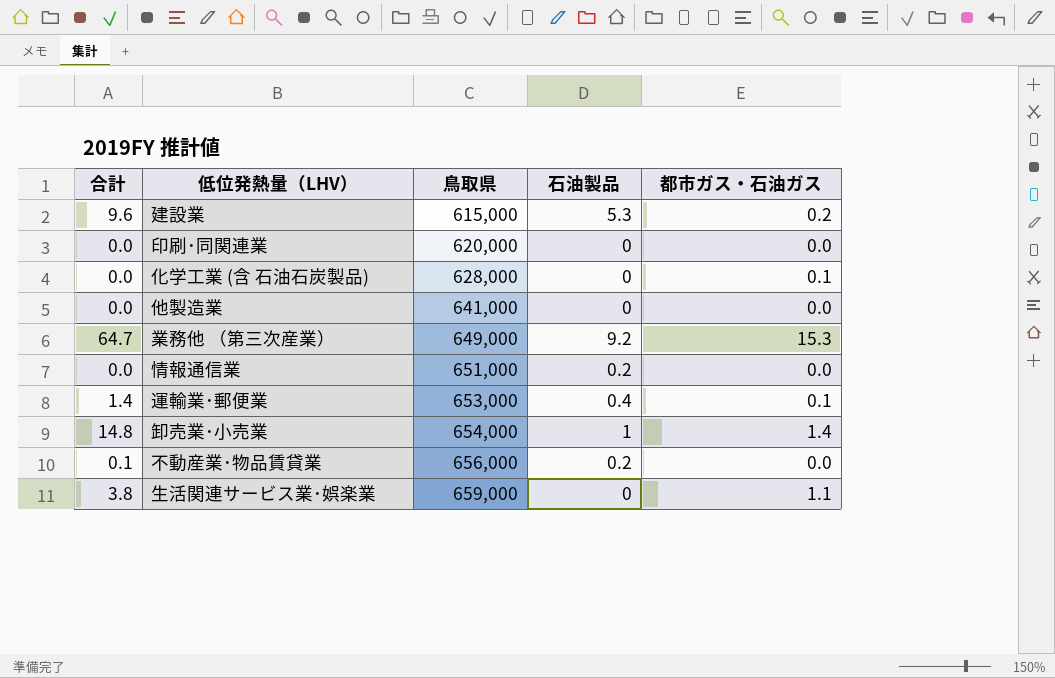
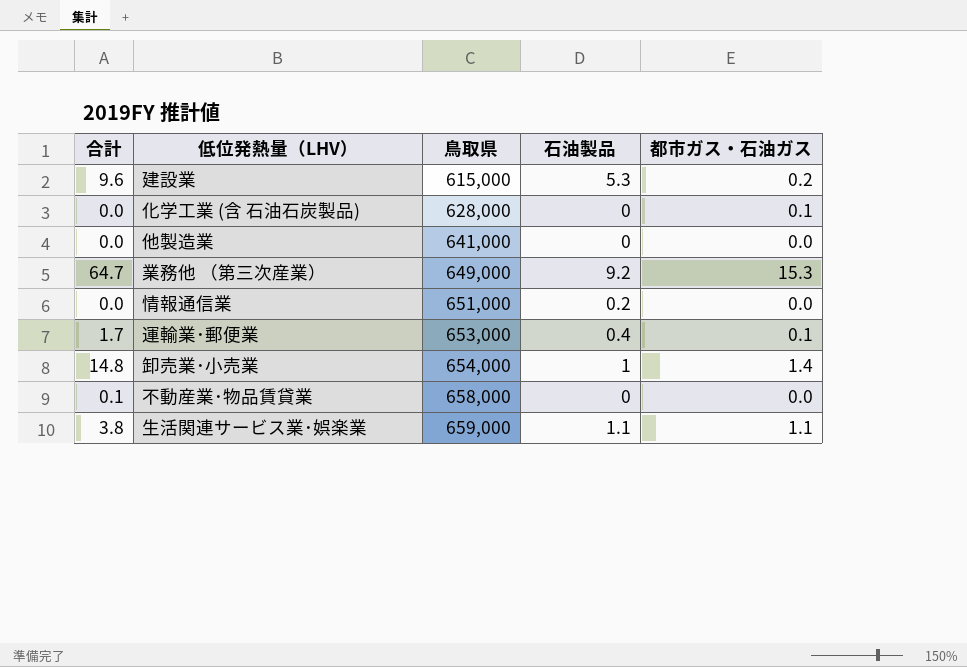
row 印刷･同関連業: 0.0 | 620,000 | 0 | 0.0 -> none
運輸業･郵便業 | 合計: 1.4 -> 1.7
不動産業･物品賃貸業 | 鳥取県: 656,000 -> 658,000
不動産業･物品賃貸業 | 石油製品: 0.2 -> 0
生活関連サービス業･娯楽業 | 石油製品: 0 -> 1.1

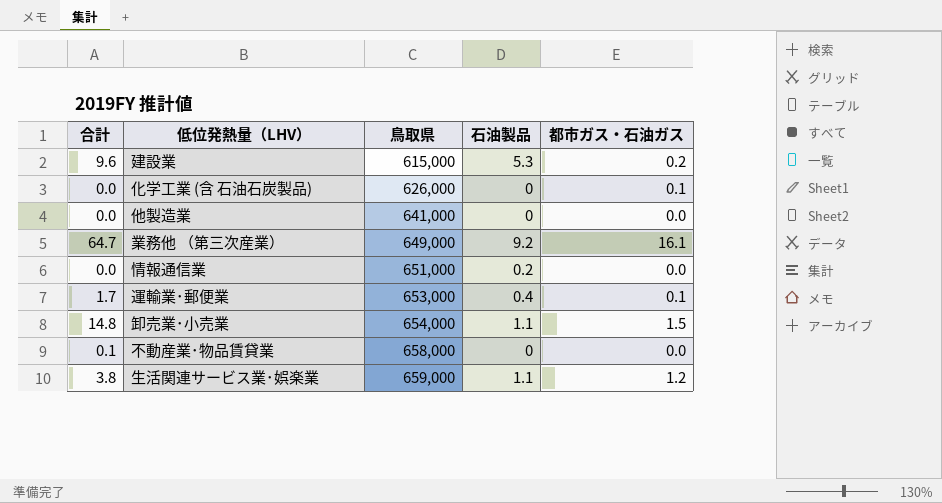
化学工業 (含 石油石炭製品) | 鳥取県: 628,000 -> 626,000
業務他 （第三次産業） | 都市ガス・石油ガス: 15.3 -> 16.1
卸売業･小売業 | 石油製品: 1 -> 1.1
卸売業･小売業 | 都市ガス・石油ガス: 1.4 -> 1.5
生活関連サービス業･娯楽業 | 都市ガス・石油ガス: 1.1 -> 1.2

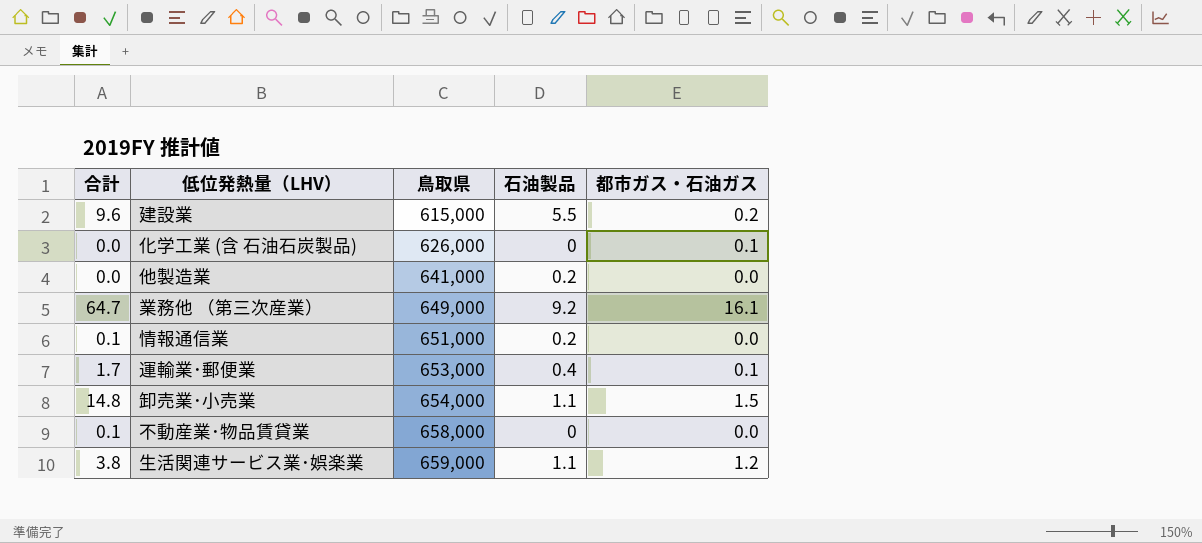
建設業 | 石油製品: 5.3 -> 5.5
他製造業 | 石油製品: 0 -> 0.2
情報通信業 | 合計: 0.0 -> 0.1

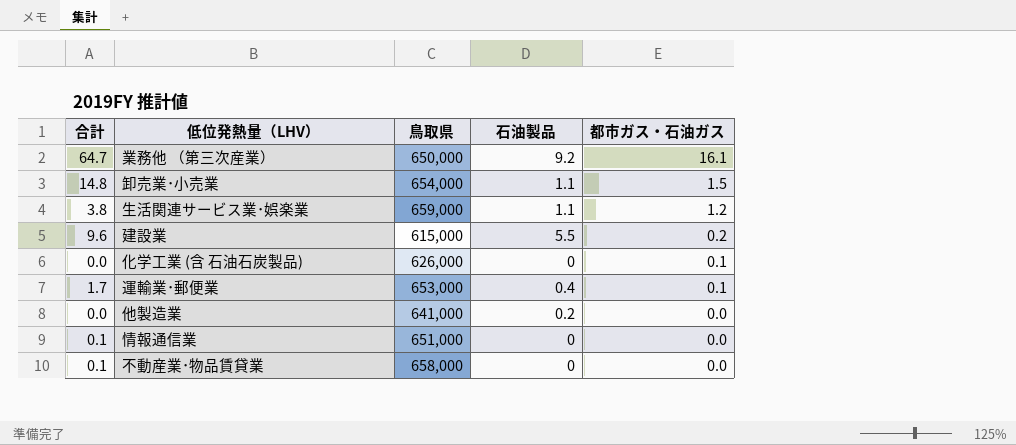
row order: 鳥取県 ascending -> 都市ガス・石油ガス descending
業務他 （第三次産業） | 鳥取県: 649,000 -> 650,000
情報通信業 | 石油製品: 0.2 -> 0

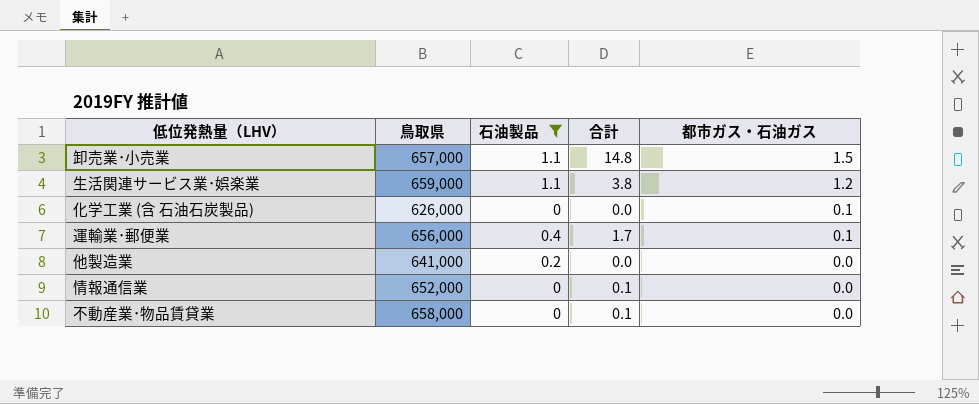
filter: none -> 石油製品 <= 1.1
column 合計 | position: 1 -> 4
卸売業･小売業 | 鳥取県: 654,000 -> 657,000
運輸業･郵便業 | 鳥取県: 653,000 -> 656,000
情報通信業 | 鳥取県: 651,000 -> 652,000

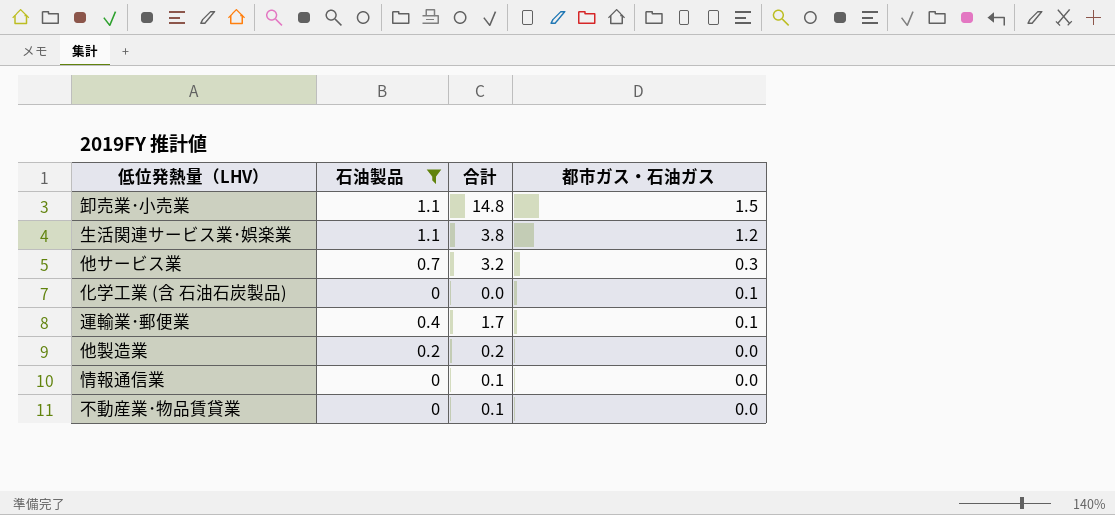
column 鳥取県 | position: 2 -> none
row 他サービス業: none -> 0.7 | 3.2 | 0.3
他製造業 | 合計: 0.0 -> 0.2

